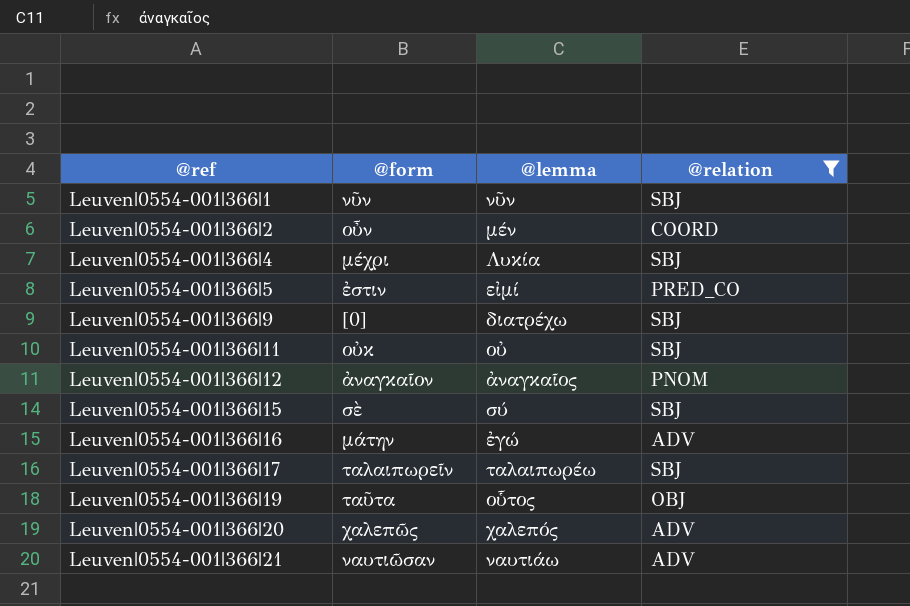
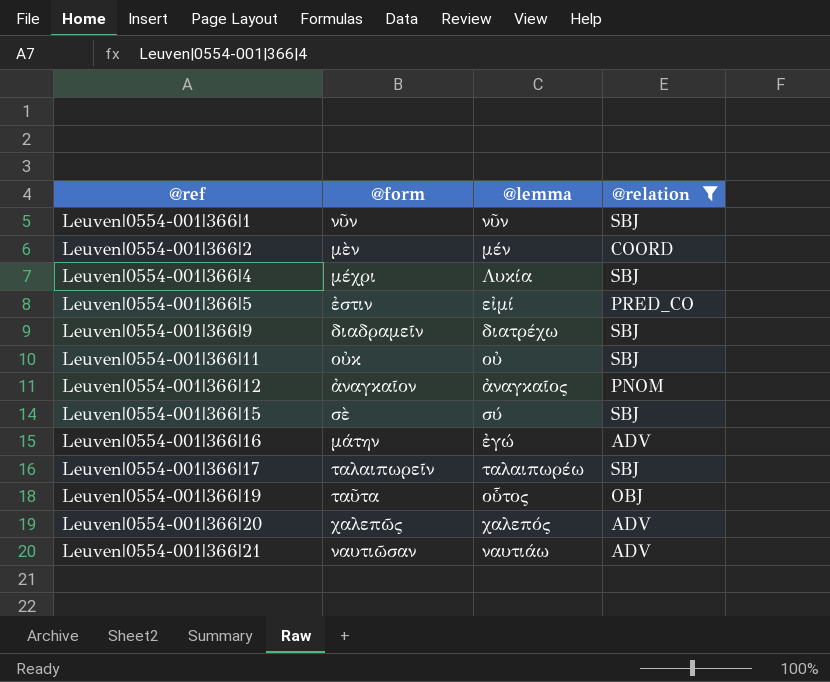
Leuven|0554-001|366|2 | @form: οὖν -> μὲν
Leuven|0554-001|366|9 | @form: [0] -> διαδραμεῖν

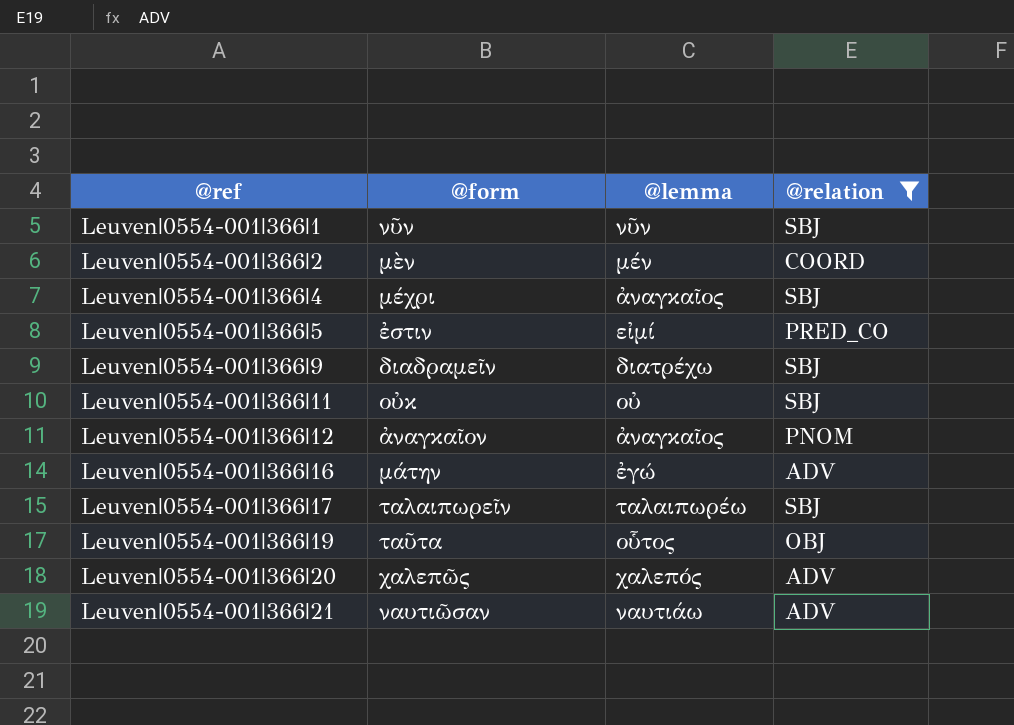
row Leuven|0554-001|366|15: σὲ | σύ | SBJ -> none
Leuven|0554-001|366|4 | @lemma: Λυκία -> ἀναγκαῖος

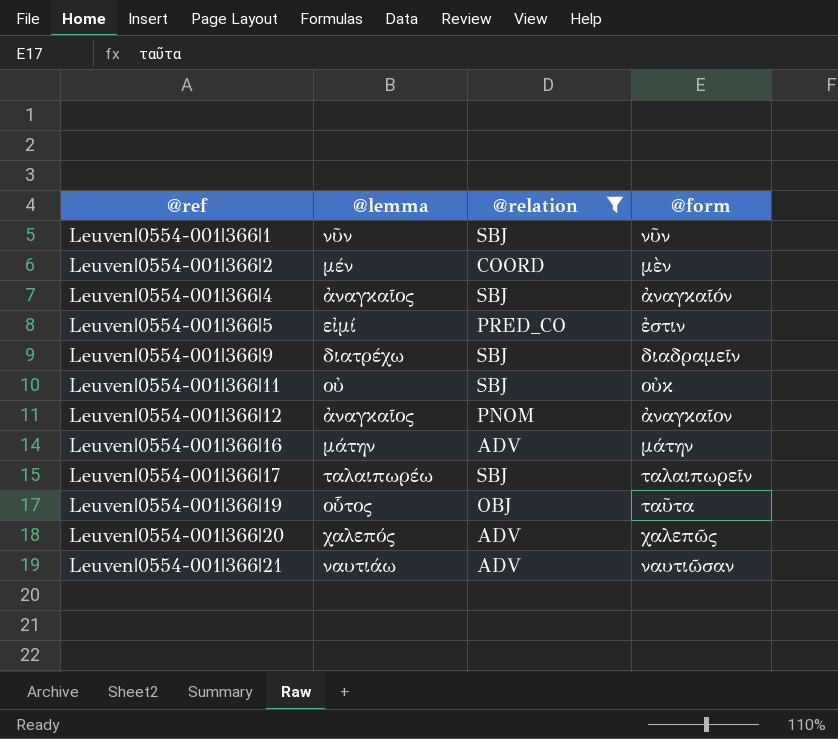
column @form | position: 2 -> 4
Leuven|0554-001|366|4 | @form: μέχρι -> ἀναγκαῖόν
Leuven|0554-001|366|16 | @lemma: ἐγώ -> μάτην

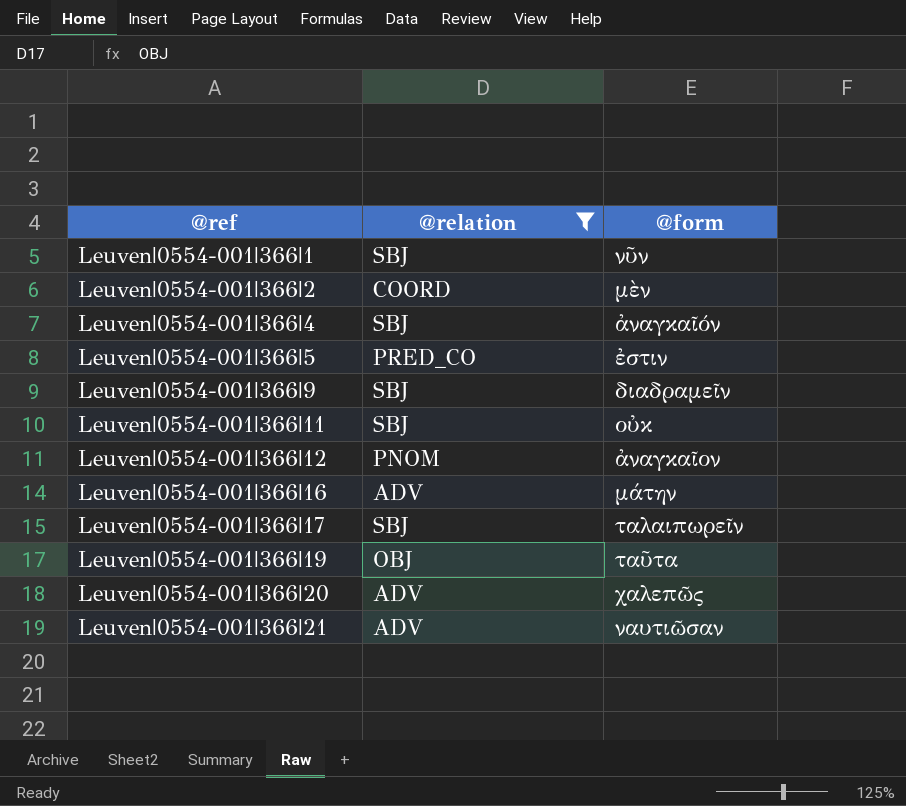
column @lemma | position: 2 -> none

